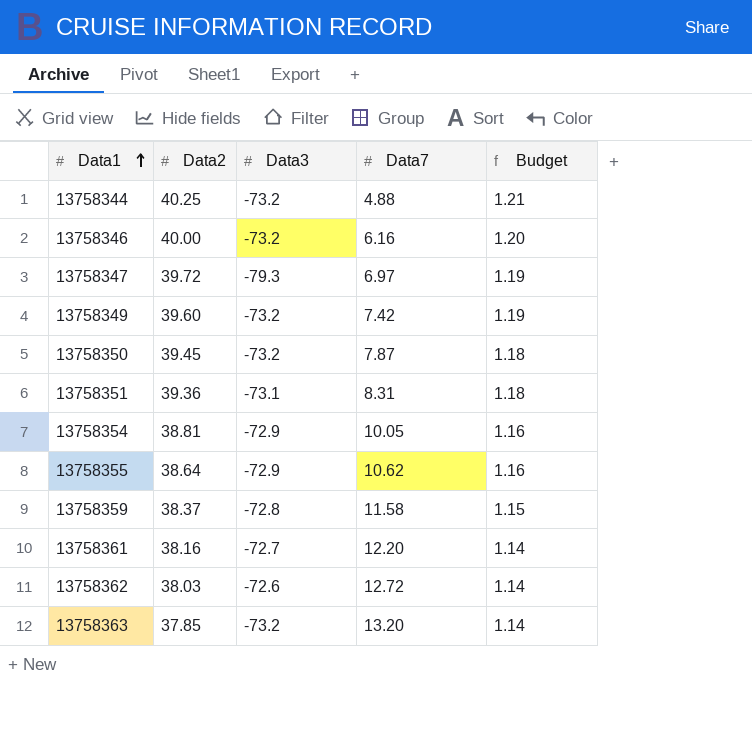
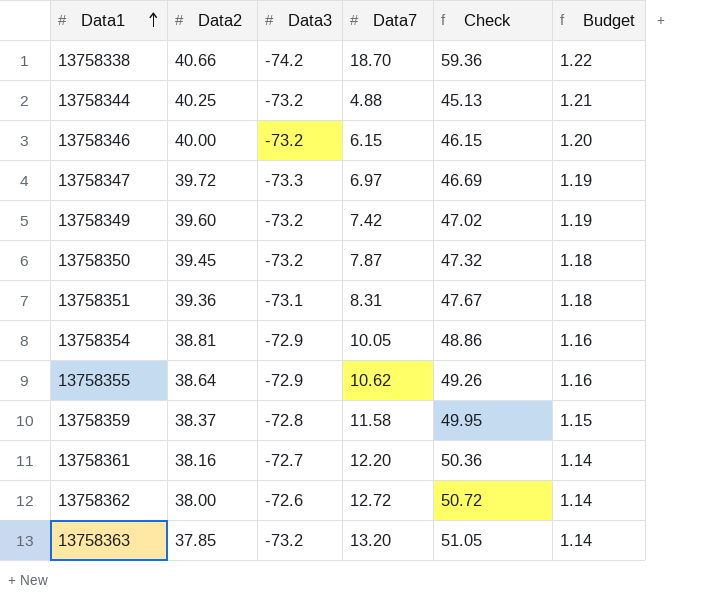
column Check | formula: none -> [Data2] + [Data7]
row 13758338: none -> 40.66 | -74.2 | 18.70 | 59.36 | 1.22
13758346 | Data7: 6.16 -> 6.15
13758347 | Data3: -79.3 -> -73.3
13758362 | Data2: 38.03 -> 38.00

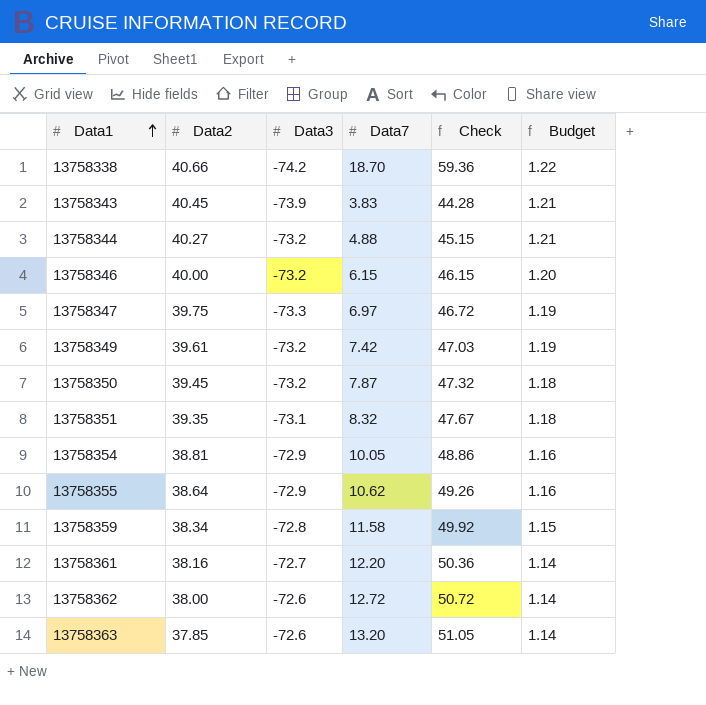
row 13758343: none -> 40.45 | -73.9 | 3.83 | 44.28 | 1.21
13758344 | Data2: 40.25 -> 40.27
13758344 | Check: 45.13 -> 45.15
13758347 | Data2: 39.72 -> 39.75
13758347 | Check: 46.69 -> 46.72
13758349 | Data2: 39.60 -> 39.61
13758349 | Check: 47.02 -> 47.03
13758351 | Data2: 39.36 -> 39.35
13758351 | Data7: 8.31 -> 8.32
13758359 | Data2: 38.37 -> 38.34
13758359 | Check: 49.95 -> 49.92
13758363 | Data3: -73.2 -> -72.6

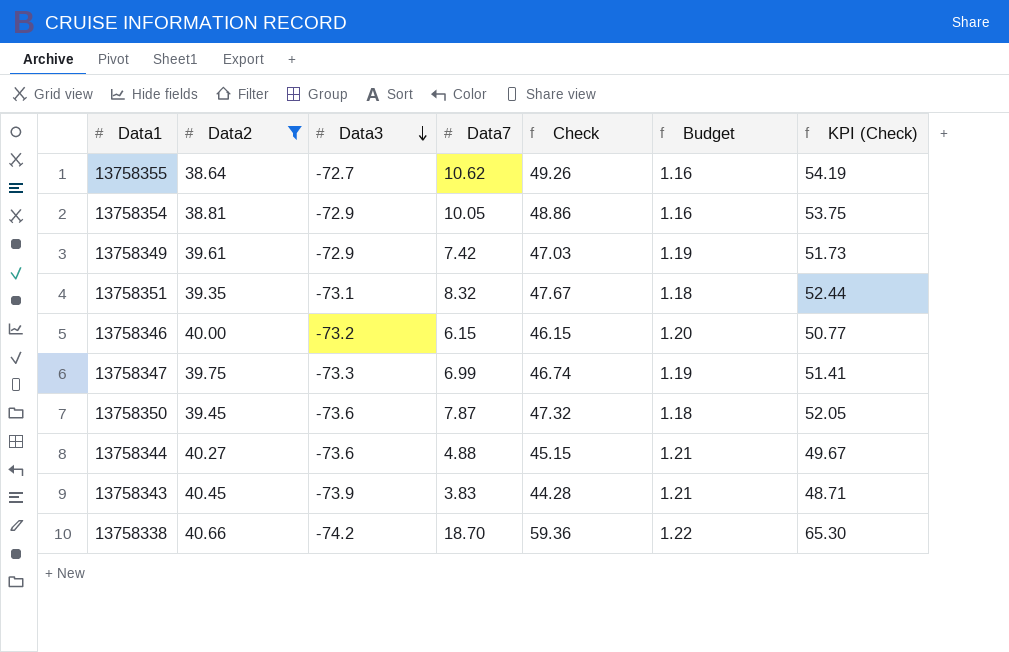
filter: none -> Data2 >= 38.64
row order: Data1 ascending -> Data3 descending
column KPI (Check) | formula: none -> [Check] * 1.1
13758355 | Data3: -72.9 -> -72.7
13758349 | Data3: -73.2 -> -72.9
13758347 | Data7: 6.97 -> 6.99
13758347 | Check: 46.72 -> 46.74
13758350 | Data3: -73.2 -> -73.6
13758344 | Data3: -73.2 -> -73.6

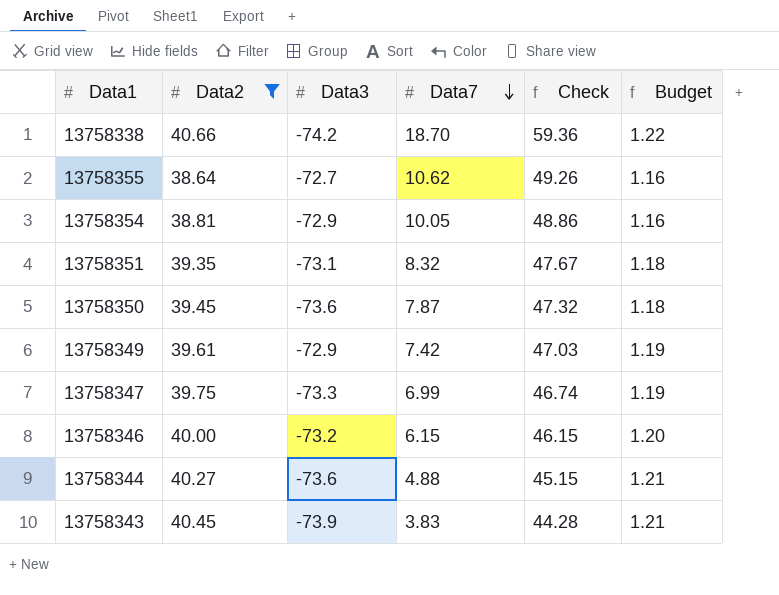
row order: Data3 descending -> Data7 descending
column KPI (Check) | formula: [Check] * 1.1 -> none

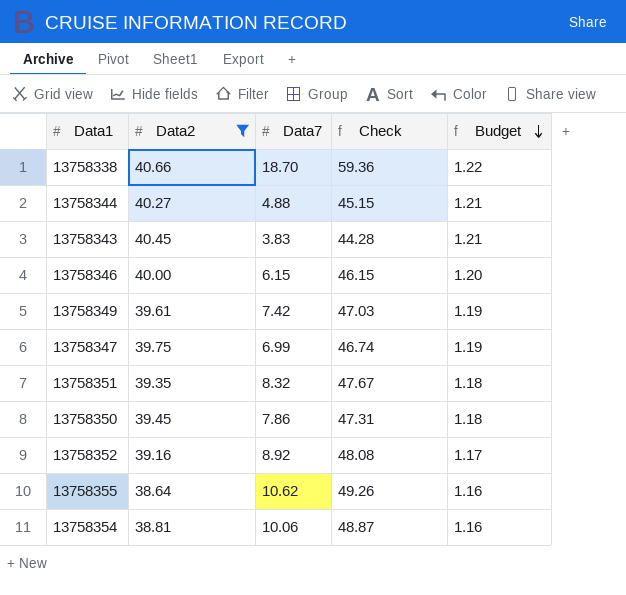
row order: Data7 descending -> Budget descending
column Data3 | position: 3 -> none
13758350 | Data7: 7.87 -> 7.86
13758350 | Check: 47.32 -> 47.31
row 13758352: none -> 39.16 | 8.92 | 48.08 | 1.17
13758354 | Data7: 10.05 -> 10.06
13758354 | Check: 48.86 -> 48.87

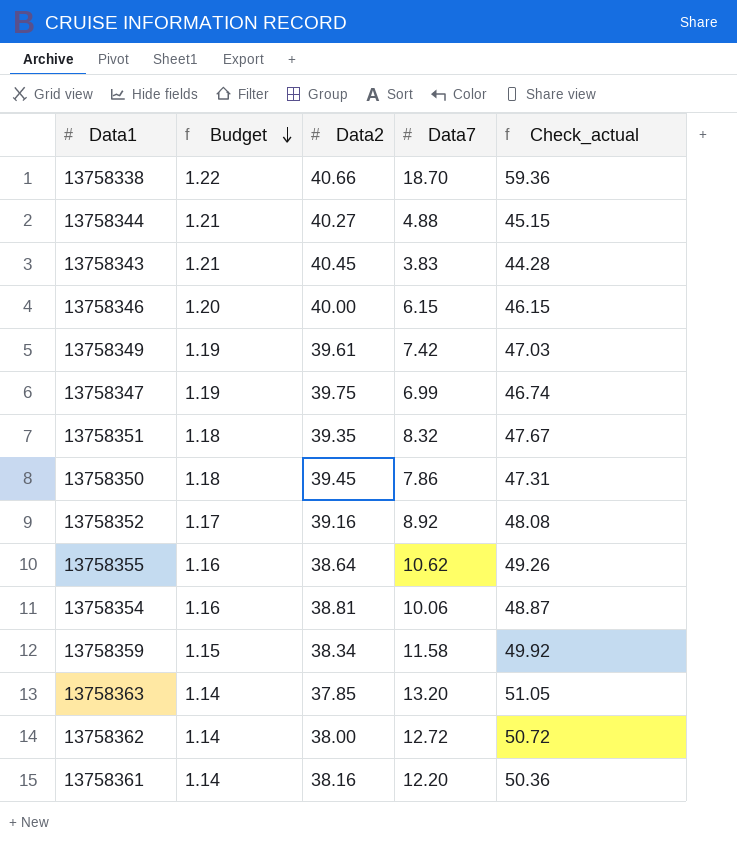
filter: Data2 >= 38.64 -> none
column Budget | position: 5 -> 2
column name: Check -> Check_actual

